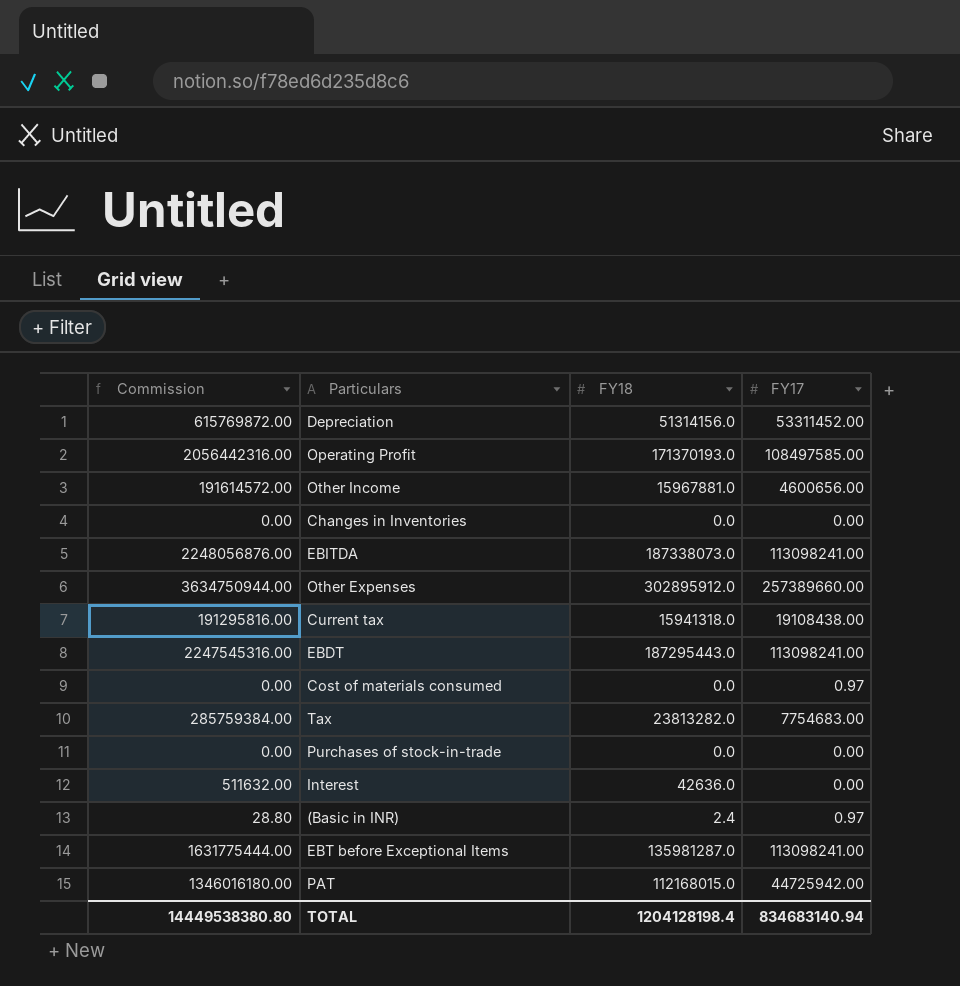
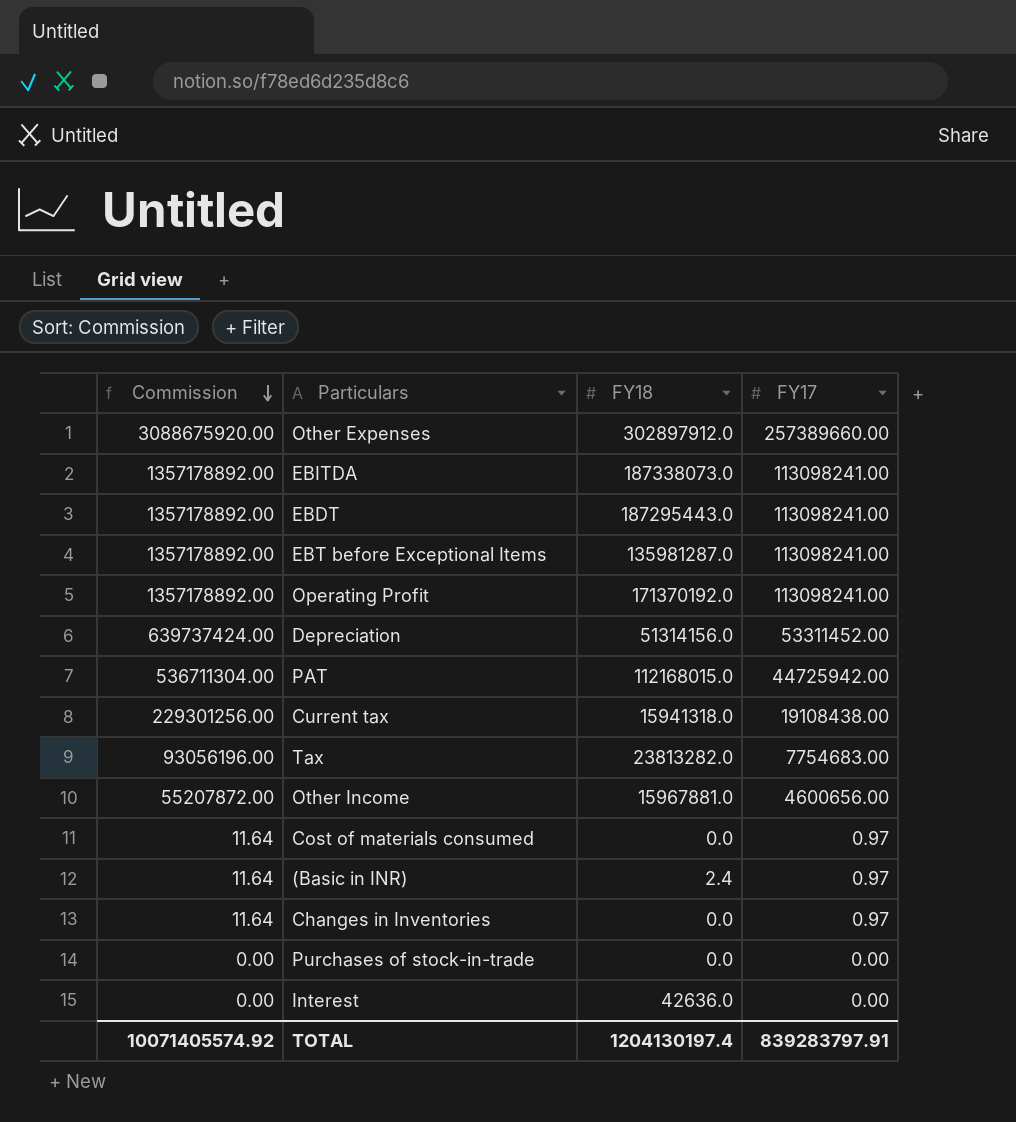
row order: none -> Commission descending
column Commission | formula: [FY18] * 12 -> [FY17] * 12
Other Expenses | FY18: 302895912.0 -> 302897912.0
Operating Profit | FY18: 171370193.0 -> 171370192.0
Operating Profit | FY17: 108497585.00 -> 113098241.00
Changes in Inventories | FY17: 0.00 -> 0.97
TOTAL | Commission: 14449538380.80 -> 10071405574.92
TOTAL | FY18: 1204128198.4 -> 1204130197.4
TOTAL | FY17: 834683140.94 -> 839283797.91

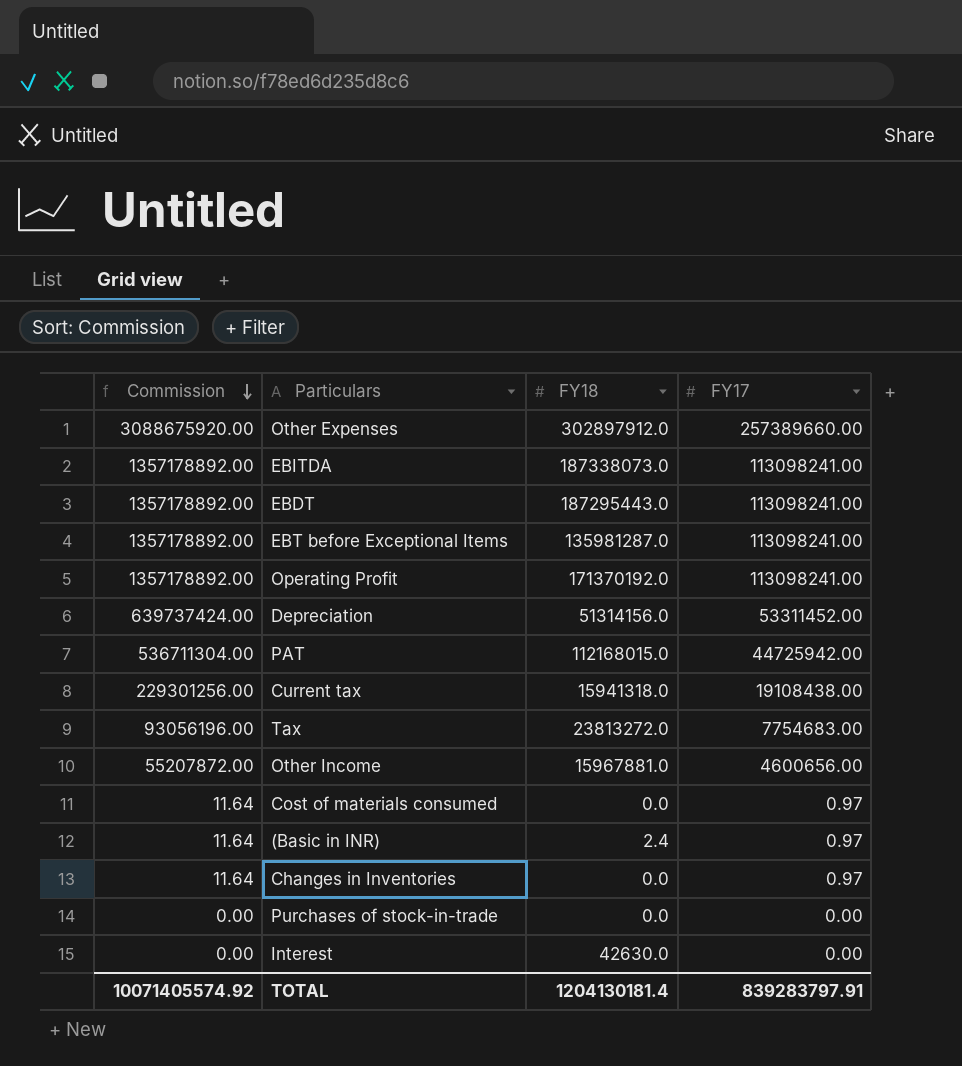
Tax | FY18: 23813282.0 -> 23813272.0
Interest | FY18: 42636.0 -> 42630.0
TOTAL | FY18: 1204130197.4 -> 1204130181.4

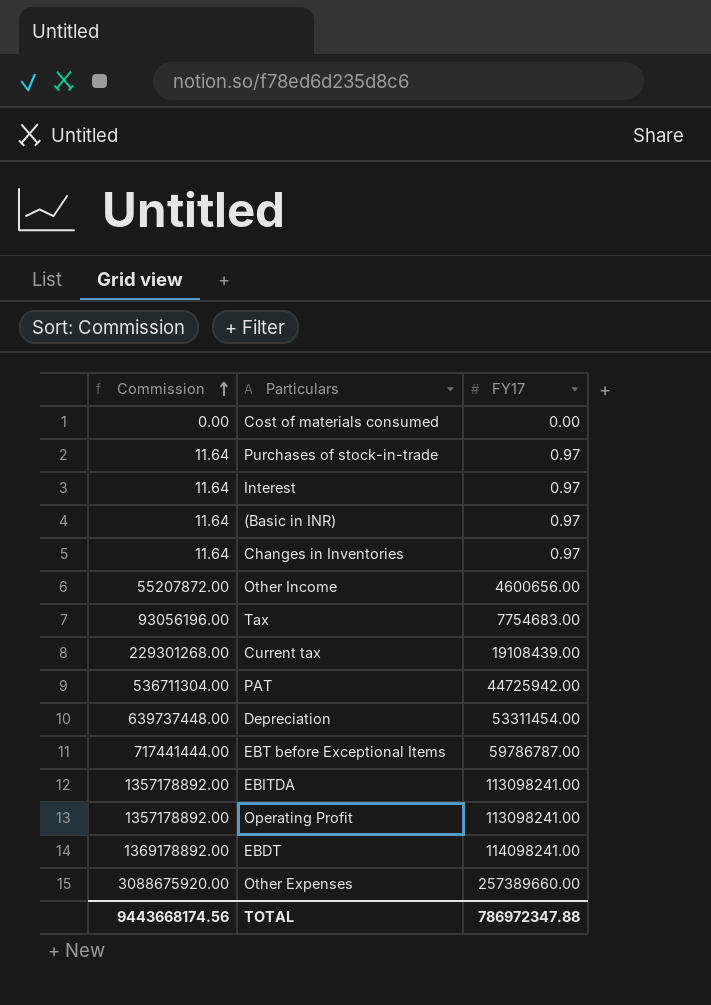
row order: Commission descending -> Commission ascending
column FY18 | position: 3 -> none
Cost of materials consumed | Commission: 11.64 -> 0.00
Cost of materials consumed | FY17: 0.97 -> 0.00
Purchases of stock-in-trade | Commission: 0.00 -> 11.64
Purchases of stock-in-trade | FY17: 0.00 -> 0.97
Interest | Commission: 0.00 -> 11.64
Interest | FY17: 0.00 -> 0.97
Current tax | Commission: 229301256.00 -> 229301268.00
Current tax | FY17: 19108438.00 -> 19108439.00
Depreciation | Commission: 639737424.00 -> 639737448.00
Depreciation | FY17: 53311452.00 -> 53311454.00
EBT before Exceptional Items | Commission: 1357178892.00 -> 717441444.00
EBT before Exceptional Items | FY17: 113098241.00 -> 59786787.00
EBDT | Commission: 1357178892.00 -> 1369178892.00
EBDT | FY17: 113098241.00 -> 114098241.00
TOTAL | Commission: 10071405574.92 -> 9443668174.56
TOTAL | FY17: 839283797.91 -> 786972347.88

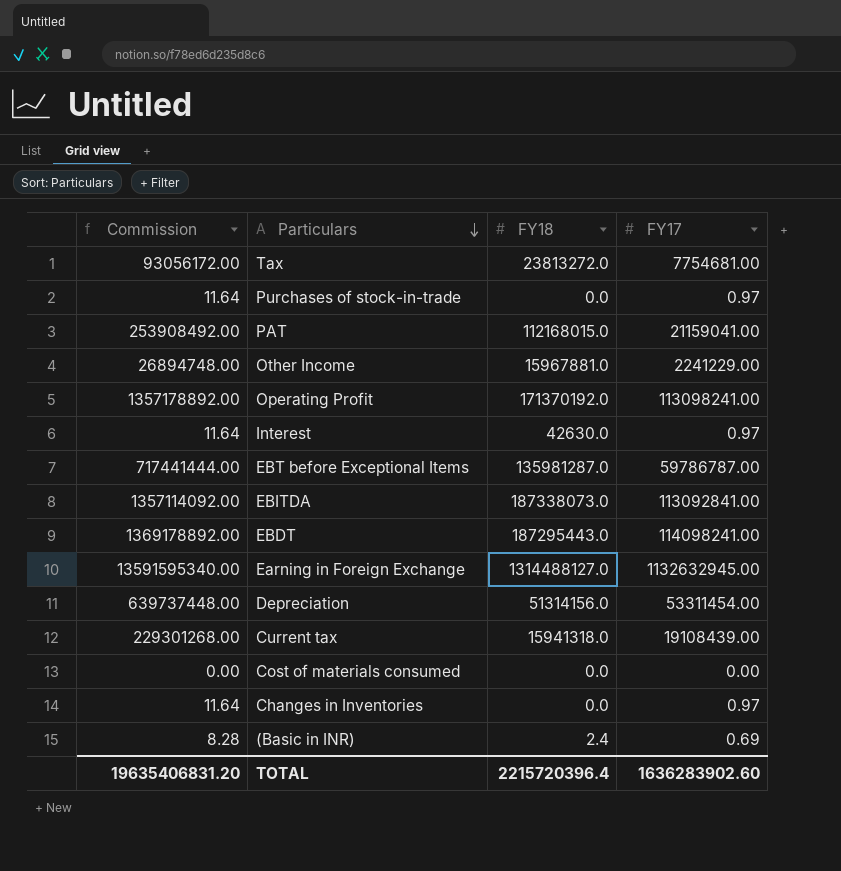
row order: Commission ascending -> Particulars descending
column FY18 | position: none -> 3
row Other Expenses: 3088675920.00 | 257389660.00 -> none
Tax | Commission: 93056196.00 -> 93056172.00
Tax | FY17: 7754683.00 -> 7754681.00
PAT | Commission: 536711304.00 -> 253908492.00
PAT | FY17: 44725942.00 -> 21159041.00
Other Income | Commission: 55207872.00 -> 26894748.00
Other Income | FY17: 4600656.00 -> 2241229.00
EBITDA | Commission: 1357178892.00 -> 1357114092.00
EBITDA | FY17: 113098241.00 -> 113092841.00
row Earning in Foreign Exchange: none -> 13591595340.00 | 1314488127.0 | 1132632945.00
(Basic in INR) | Commission: 11.64 -> 8.28
(Basic in INR) | FY17: 0.97 -> 0.69
TOTAL | Commission: 9443668174.56 -> 19635406831.20
TOTAL | FY17: 786972347.88 -> 1636283902.60

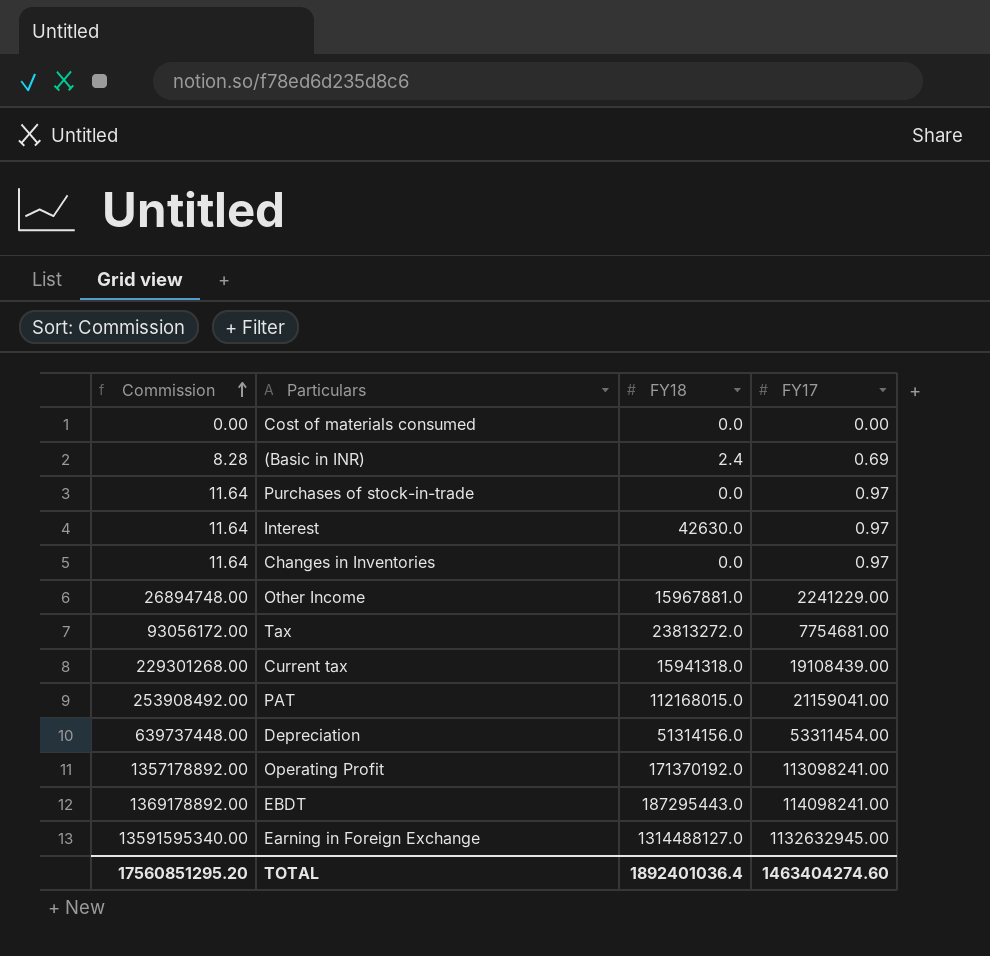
row order: Particulars descending -> Commission ascending
row EBT before Exceptional Items: 717441444.00 | 135981287.0 | 59786787.00 -> none
row EBITDA: 1357114092.00 | 187338073.0 | 113092841.00 -> none
TOTAL | Commission: 19635406831.20 -> 17560851295.20
TOTAL | FY18: 2215720396.4 -> 1892401036.4
TOTAL | FY17: 1636283902.60 -> 1463404274.60

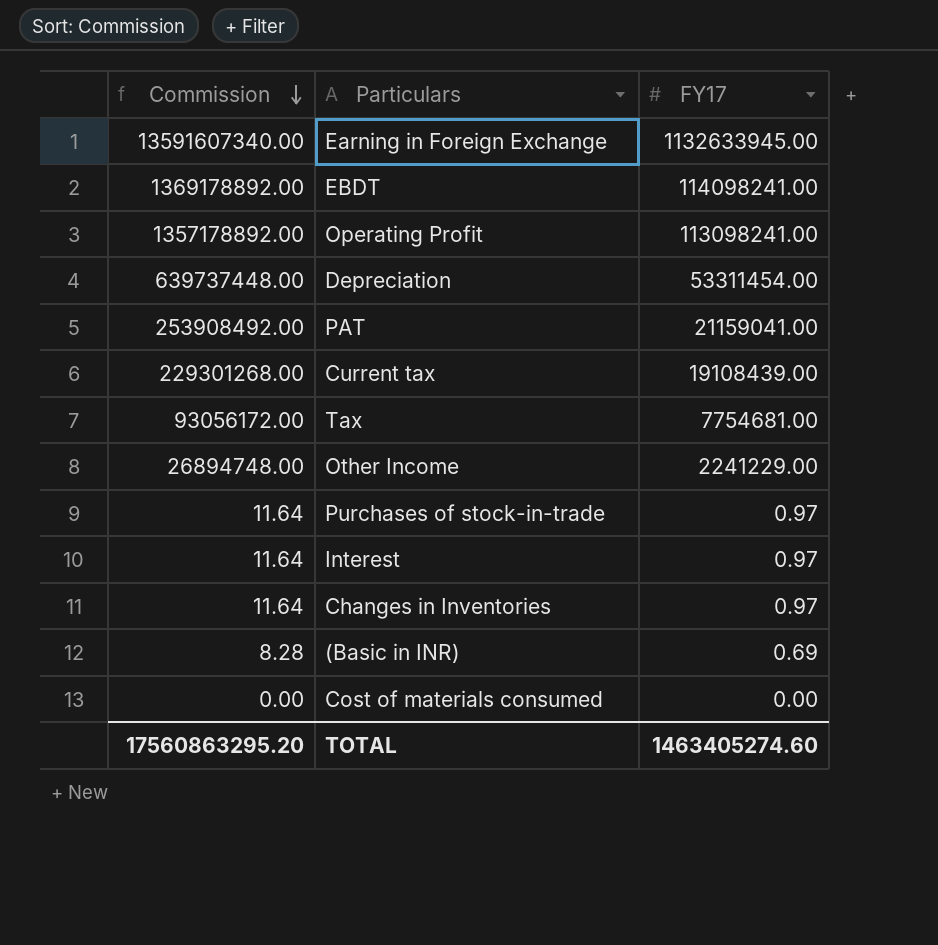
row order: Commission ascending -> Commission descending
column FY18 | position: 3 -> none
Earning in Foreign Exchange | Commission: 13591595340.00 -> 13591607340.00
Earning in Foreign Exchange | FY17: 1132632945.00 -> 1132633945.00
TOTAL | Commission: 17560851295.20 -> 17560863295.20
TOTAL | FY17: 1463404274.60 -> 1463405274.60

